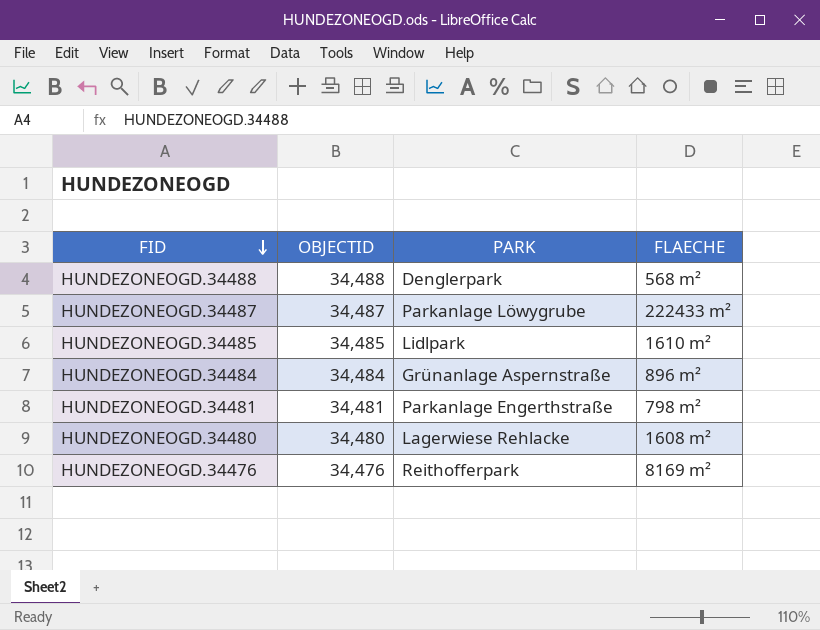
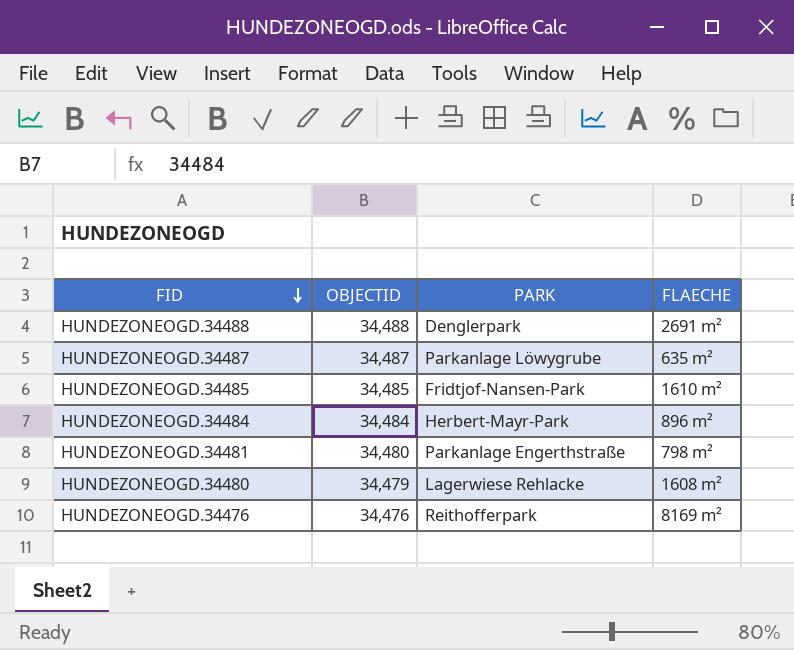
HUNDEZONEOGD.34488 | FLAECHE: 568 m² -> 2691 m²
HUNDEZONEOGD.34487 | FLAECHE: 222433 m² -> 635 m²
HUNDEZONEOGD.34485 | PARK: Lidlpark -> Fridtjof-Nansen-Park
HUNDEZONEOGD.34484 | PARK: Grünanlage Aspernstraße -> Herbert-Mayr-Park
HUNDEZONEOGD.34481 | OBJECTID: 34,481 -> 34,480
HUNDEZONEOGD.34480 | OBJECTID: 34,480 -> 34,479

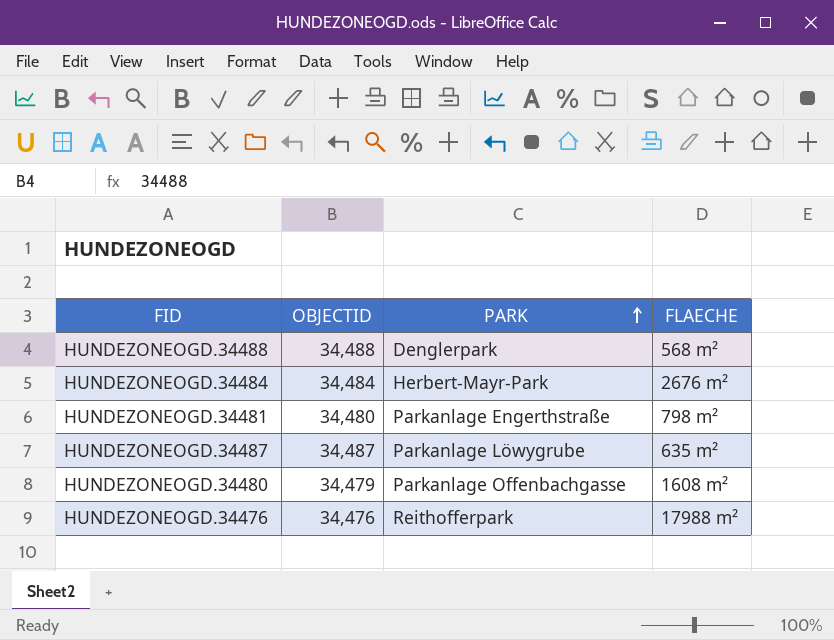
row order: FID descending -> PARK ascending
row HUNDEZONEOGD.34485: 34,485 | Fridtjof-Nansen-Park | 1610 m² -> none
HUNDEZONEOGD.34488 | FLAECHE: 2691 m² -> 568 m²
HUNDEZONEOGD.34484 | FLAECHE: 896 m² -> 2676 m²
HUNDEZONEOGD.34480 | PARK: Lagerwiese Rehlacke -> Parkanlage Offenbachgasse
HUNDEZONEOGD.34476 | FLAECHE: 8169 m² -> 17988 m²

